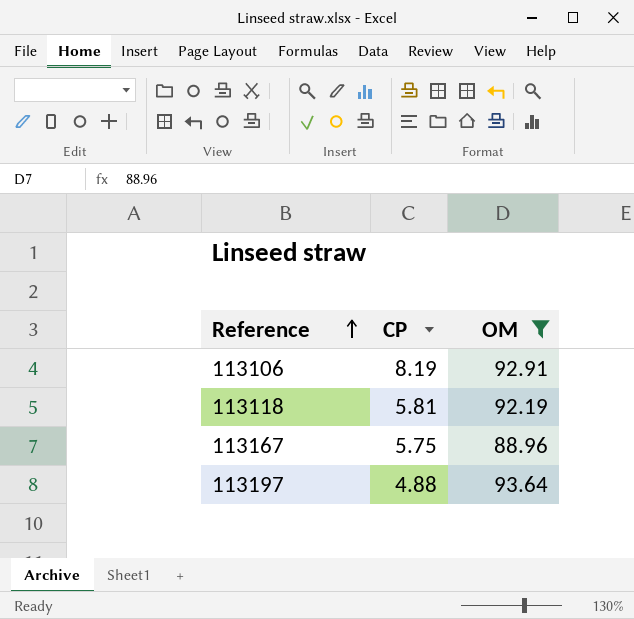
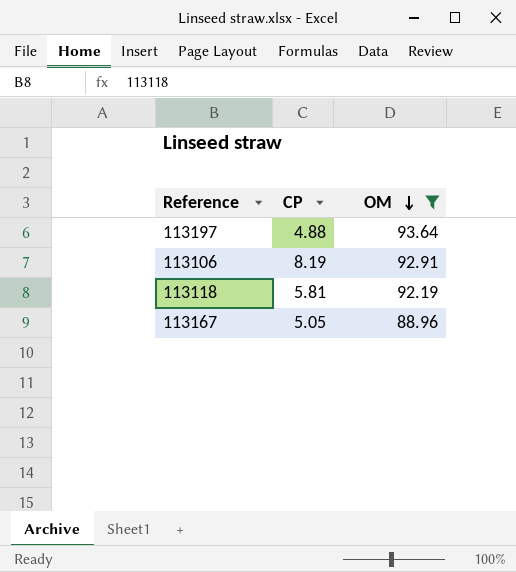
row order: Reference ascending -> OM descending
113167 | CP: 5.75 -> 5.05

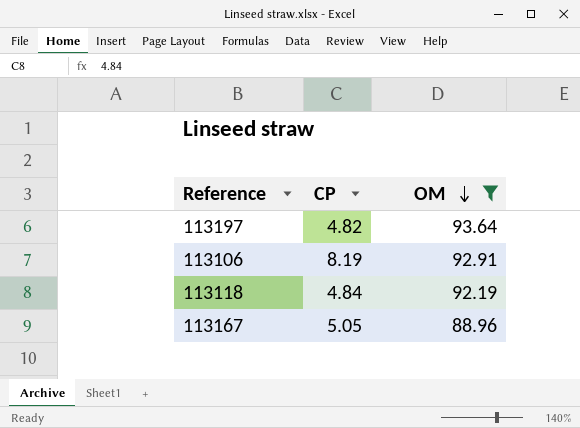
113197 | CP: 4.88 -> 4.82
113118 | CP: 5.81 -> 4.84

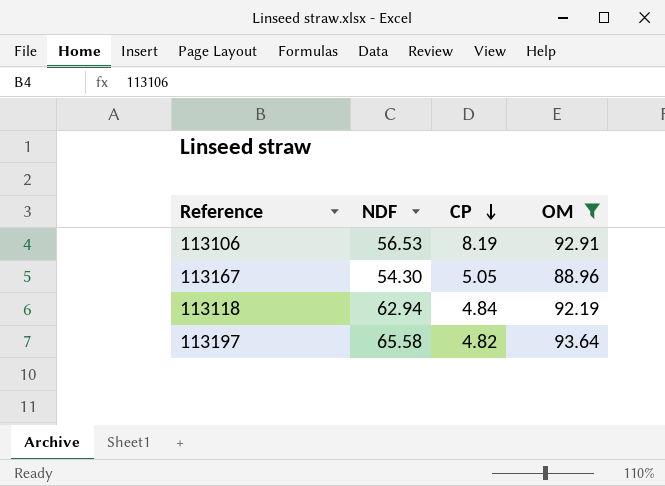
row order: OM descending -> CP descending
column NDF | position: none -> 2

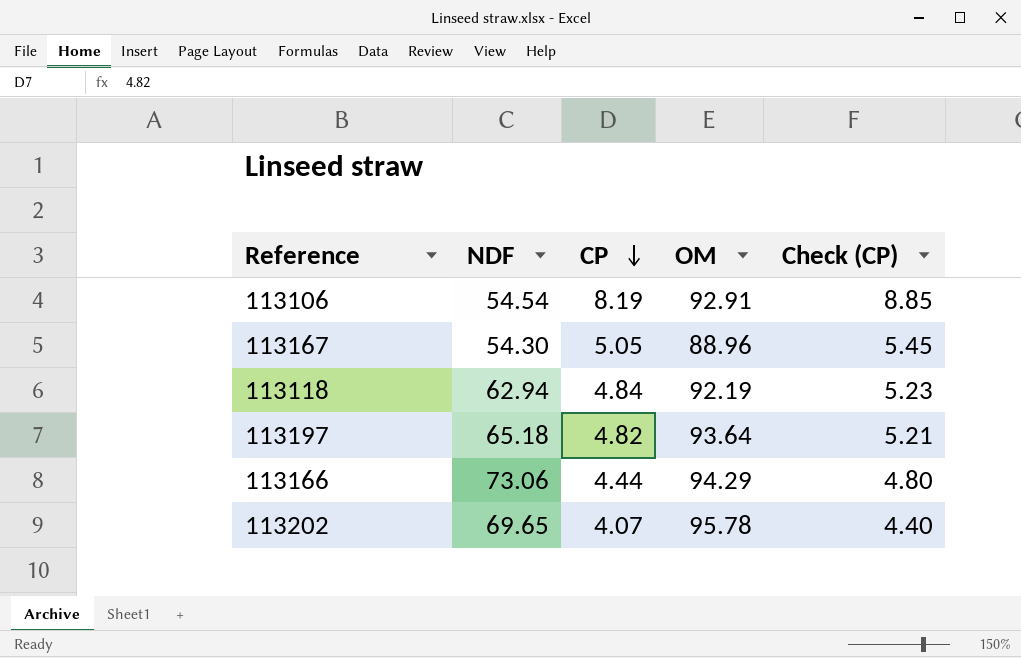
filter: OM <= 93.64 -> none
column Check (CP) | formula: none -> [CP] * 1.08
113106 | NDF: 56.53 -> 54.54
113197 | NDF: 65.58 -> 65.18

